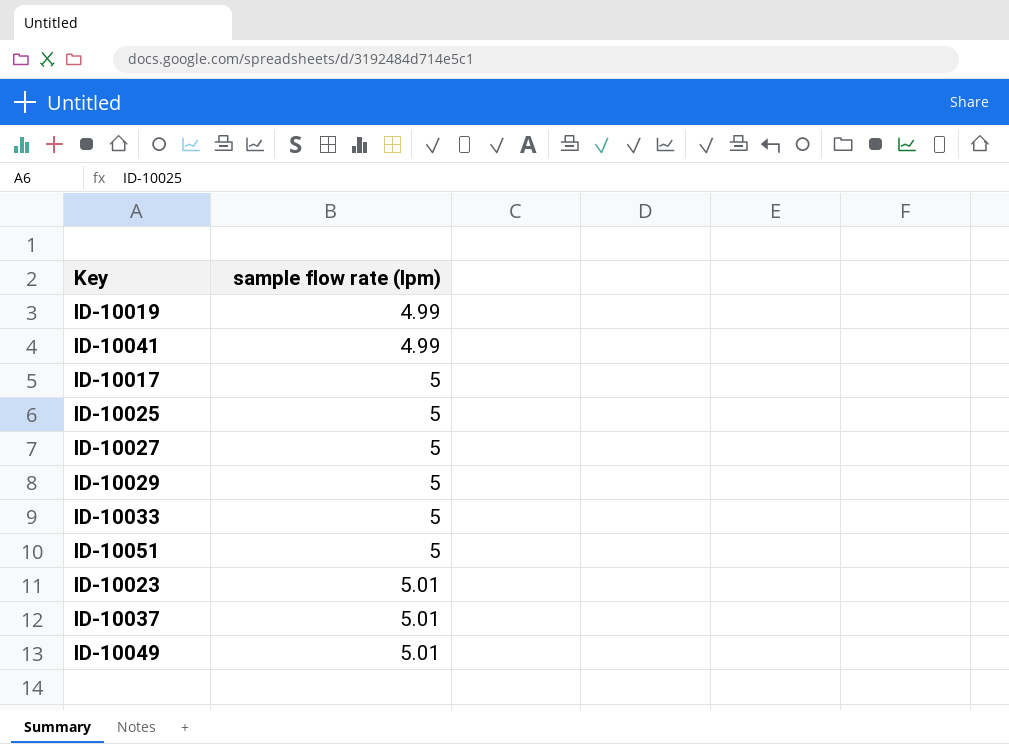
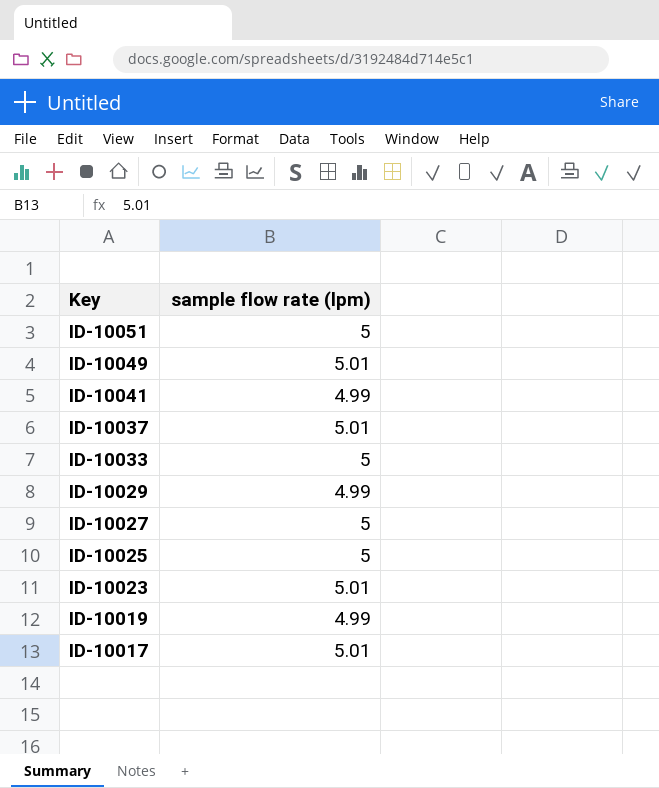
row order: sample flow rate (lpm) ascending -> Key descending
ID-10029 | sample flow rate (lpm): 5 -> 4.99
ID-10017 | sample flow rate (lpm): 5 -> 5.01

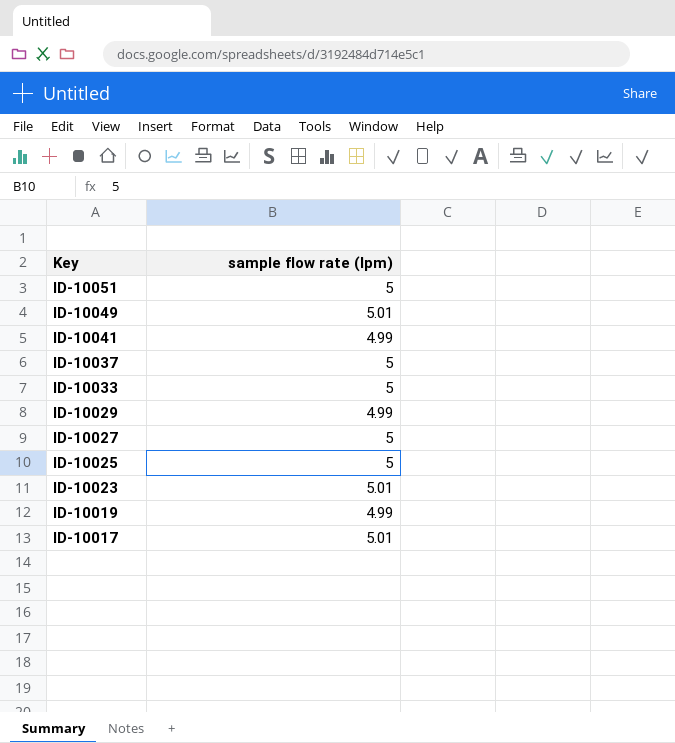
ID-10037 | sample flow rate (lpm): 5.01 -> 5

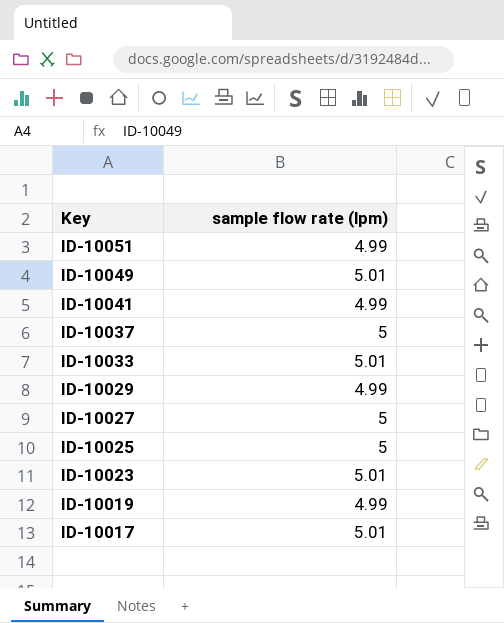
ID-10051 | sample flow rate (lpm): 5 -> 4.99
ID-10033 | sample flow rate (lpm): 5 -> 5.01

